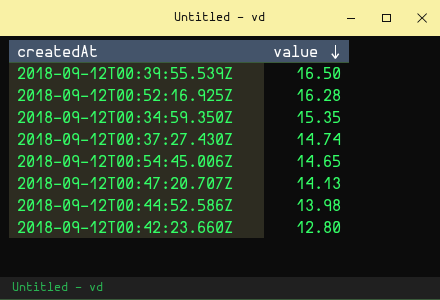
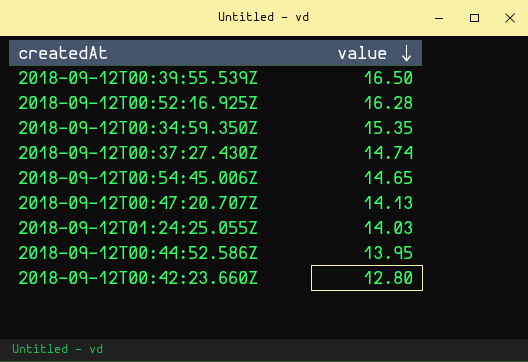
row 2018-09-12T01:24:25.055Z: none -> 14.03
2018-09-12T00:44:52.586Z | value: 13.98 -> 13.95

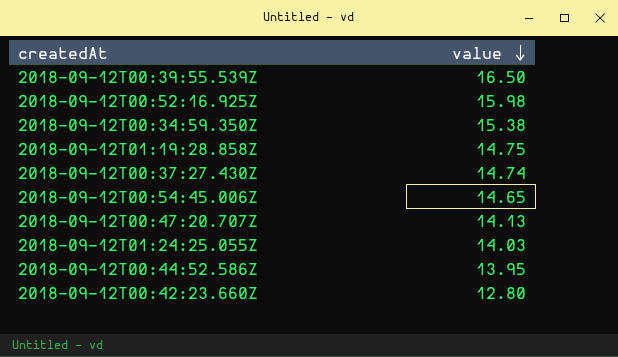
2018-09-12T00:52:16.925Z | value: 16.28 -> 15.98
2018-09-12T00:34:59.350Z | value: 15.35 -> 15.38
row 2018-09-12T01:19:28.858Z: none -> 14.75

